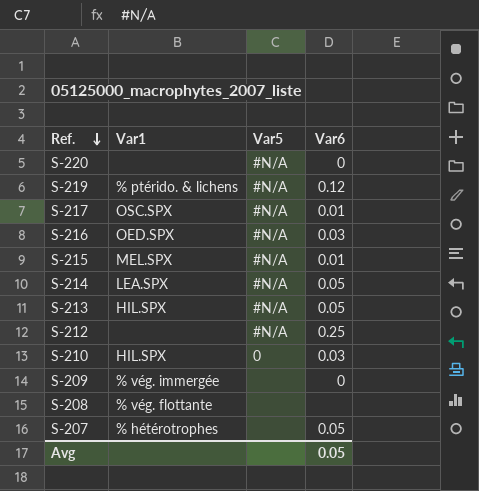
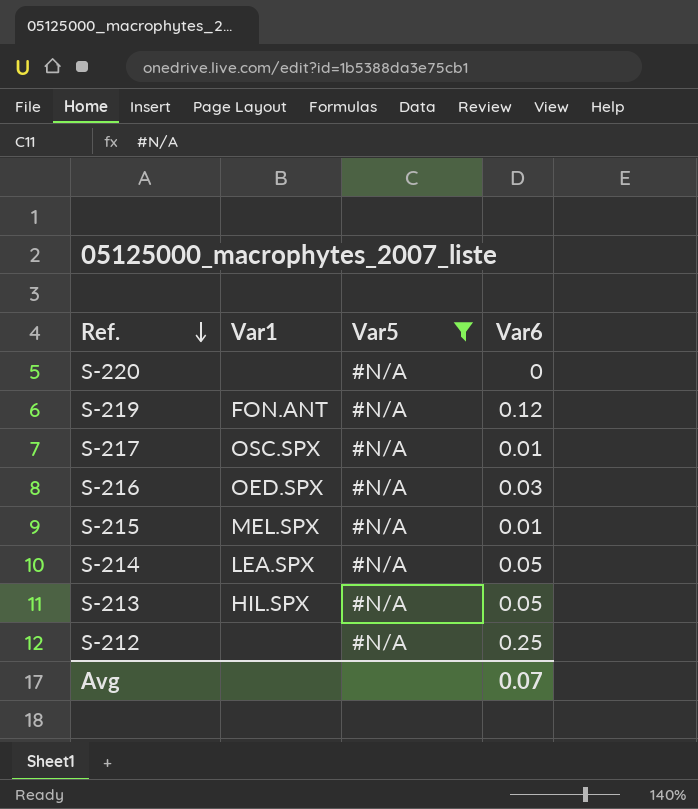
filter: none -> Var5 = #N/A
S-219 | Var1: % ptérido. & lichens -> FON.ANT
Avg | Var6: 0.05 -> 0.07

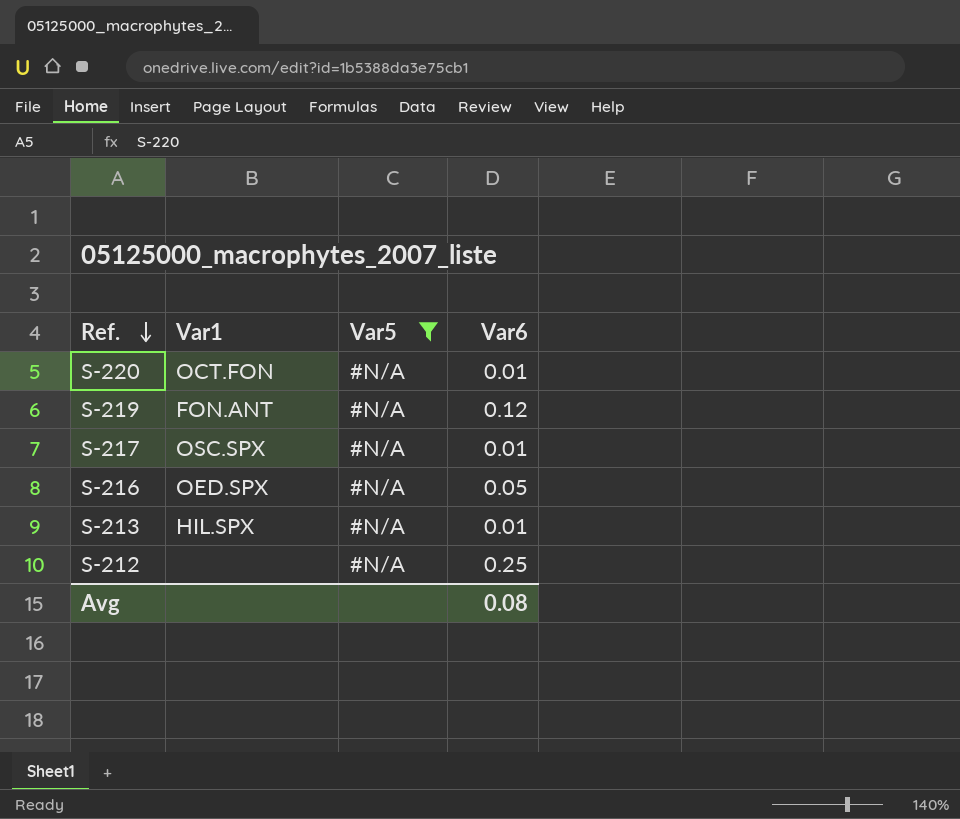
row S-215: MEL.SPX | #N/A | 0.01 -> none
row S-214: LEA.SPX | #N/A | 0.05 -> none
S-220 | Var1: none -> OCT.FON
S-220 | Var6: 0 -> 0.01
S-216 | Var6: 0.03 -> 0.05
S-213 | Var6: 0.05 -> 0.01
Avg | Var6: 0.07 -> 0.08

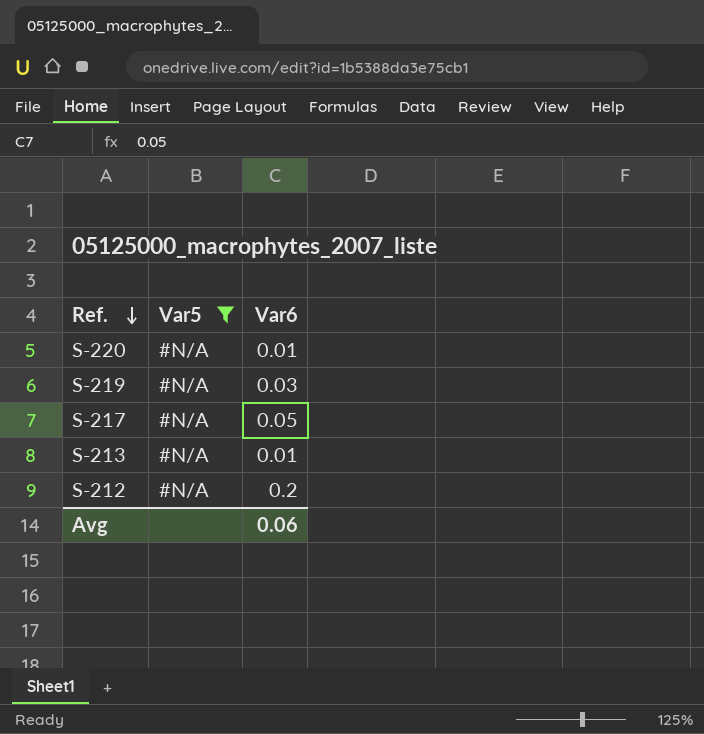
column Var1 | position: 2 -> none
row S-216: OED.SPX | #N/A | 0.05 -> none
S-219 | Var6: 0.12 -> 0.03
S-217 | Var6: 0.01 -> 0.05
S-212 | Var6: 0.25 -> 0.2
Avg | Var6: 0.08 -> 0.06

